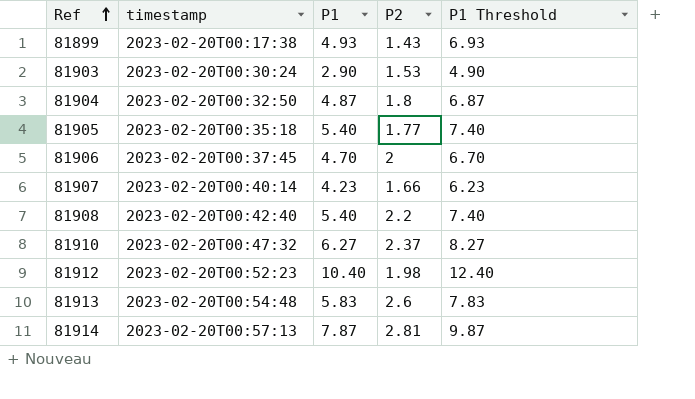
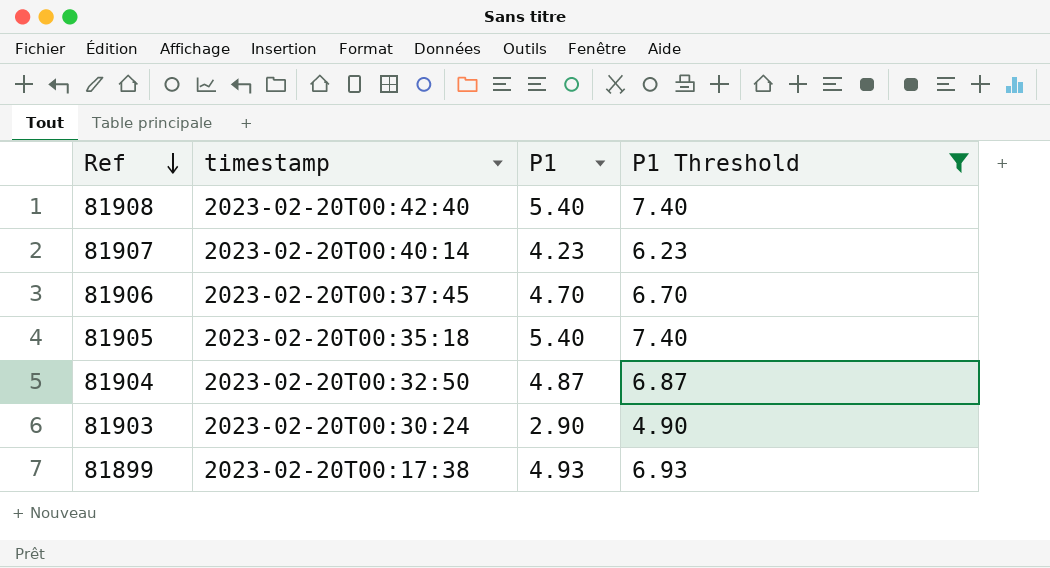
filter: none -> P1 Threshold <= 7.40
row order: Ref ascending -> Ref descending
column P2 | position: 4 -> none

